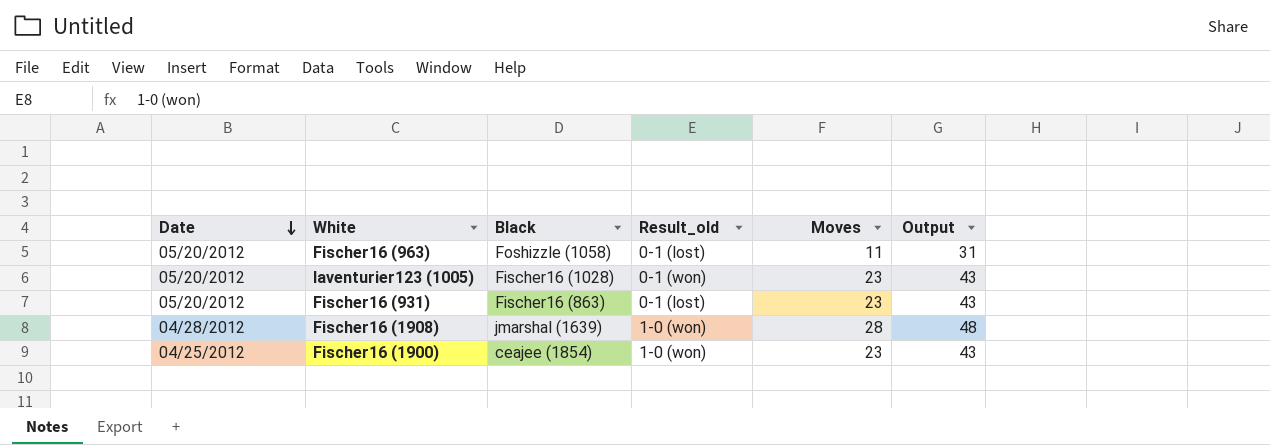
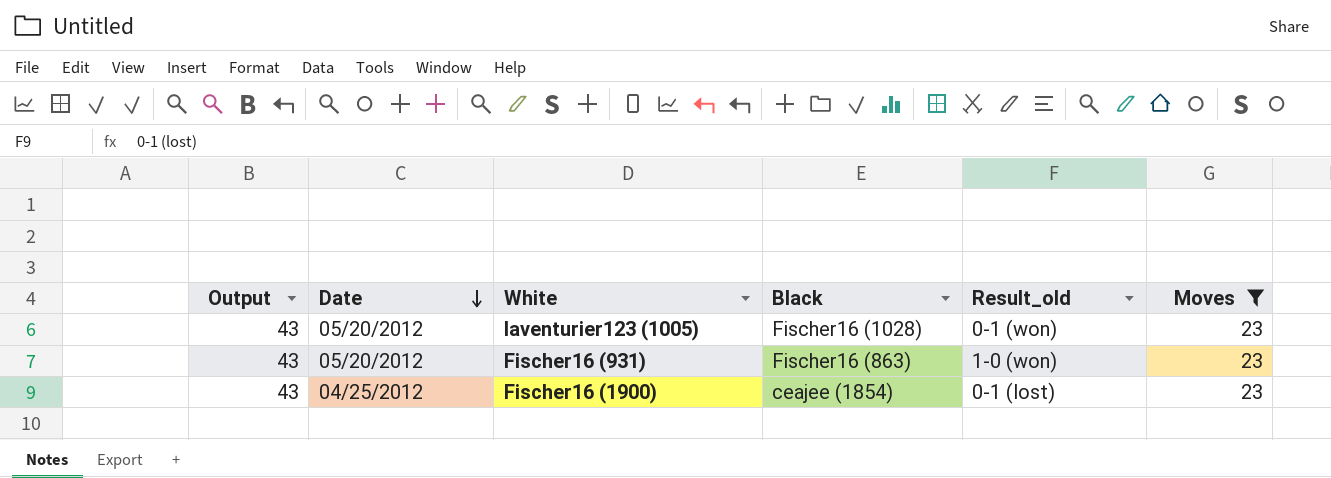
filter: none -> Moves = 23
column Output | position: 6 -> 1
Fischer16 (931) | Result_old: 0-1 (lost) -> 1-0 (won)
Fischer16 (1900) | Result_old: 1-0 (won) -> 0-1 (lost)

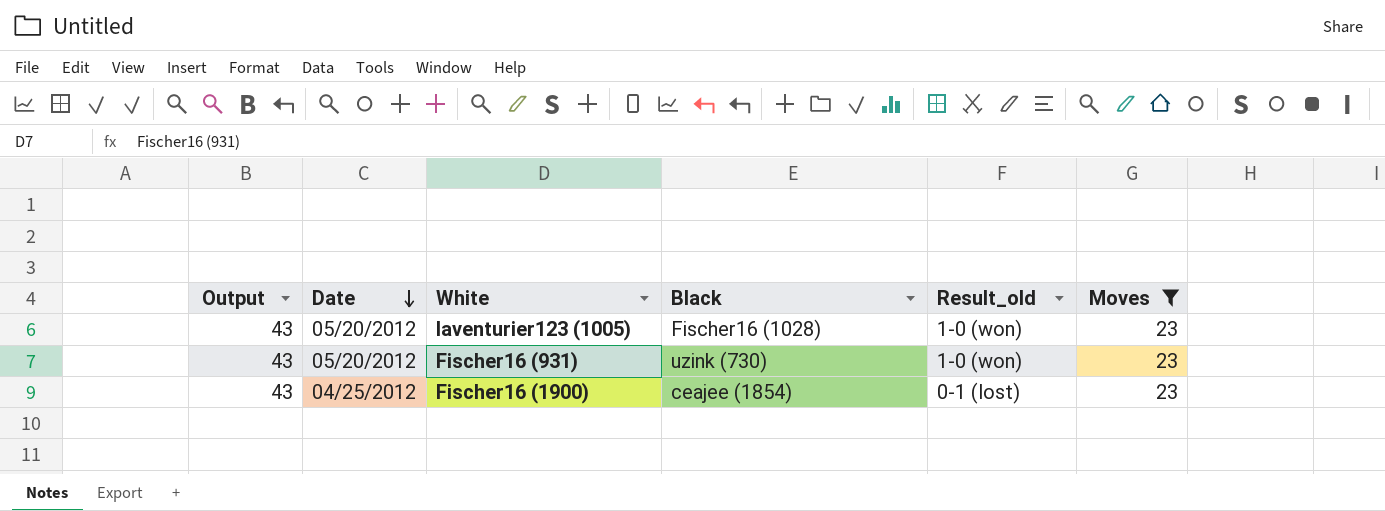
laventurier123 (1005) | Result_old: 0-1 (won) -> 1-0 (won)
Fischer16 (931) | Black: Fischer16 (863) -> uzink (730)

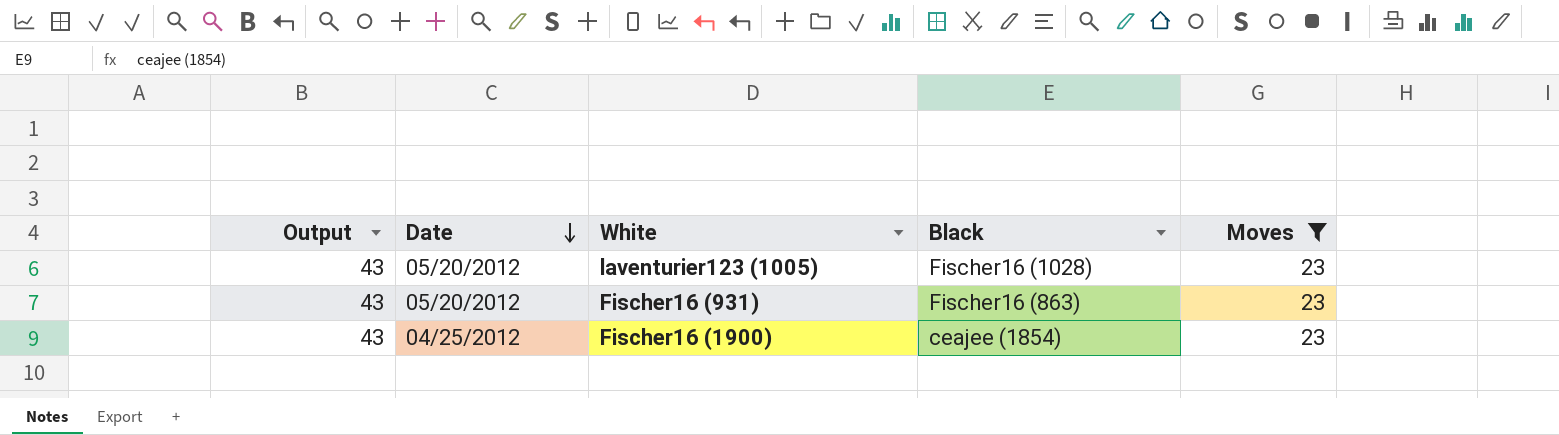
column Result_old | position: 5 -> none
Fischer16 (931) | Black: uzink (730) -> Fischer16 (863)

